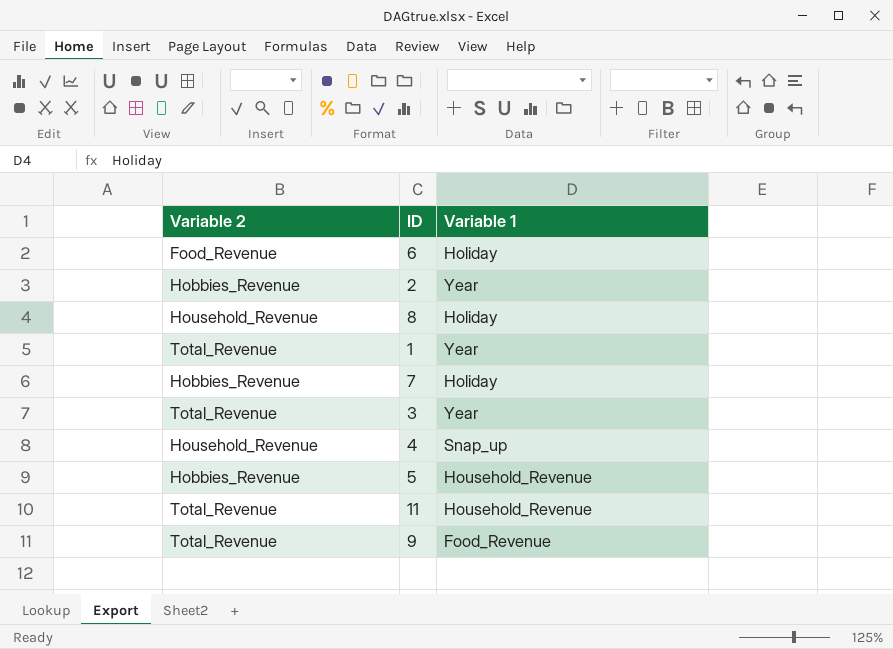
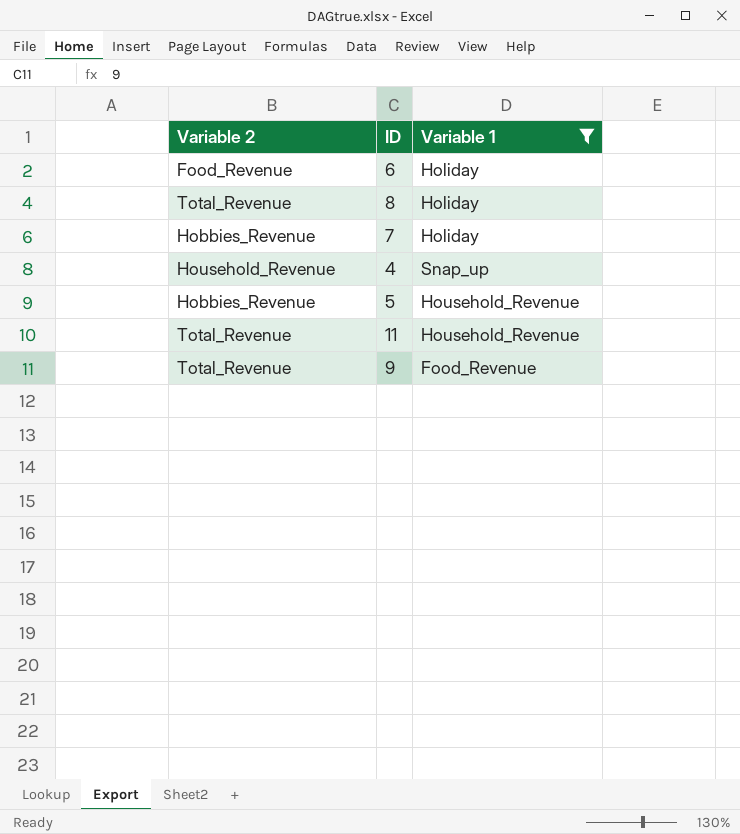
filter: none -> Variable 1 != Year
8 | Variable 2: Household_Revenue -> Total_Revenue

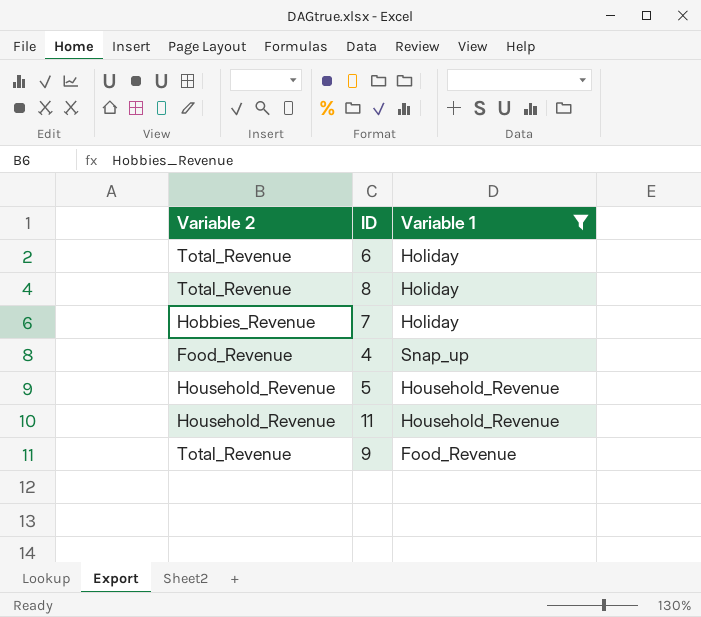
6 | Variable 2: Food_Revenue -> Total_Revenue
4 | Variable 2: Household_Revenue -> Food_Revenue
5 | Variable 2: Hobbies_Revenue -> Household_Revenue
11 | Variable 2: Total_Revenue -> Household_Revenue

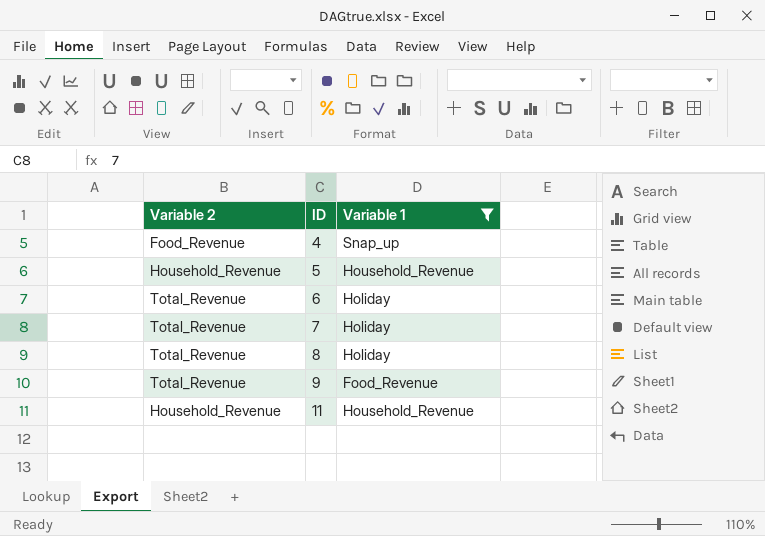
row order: none -> ID ascending
7 | Variable 2: Hobbies_Revenue -> Total_Revenue

